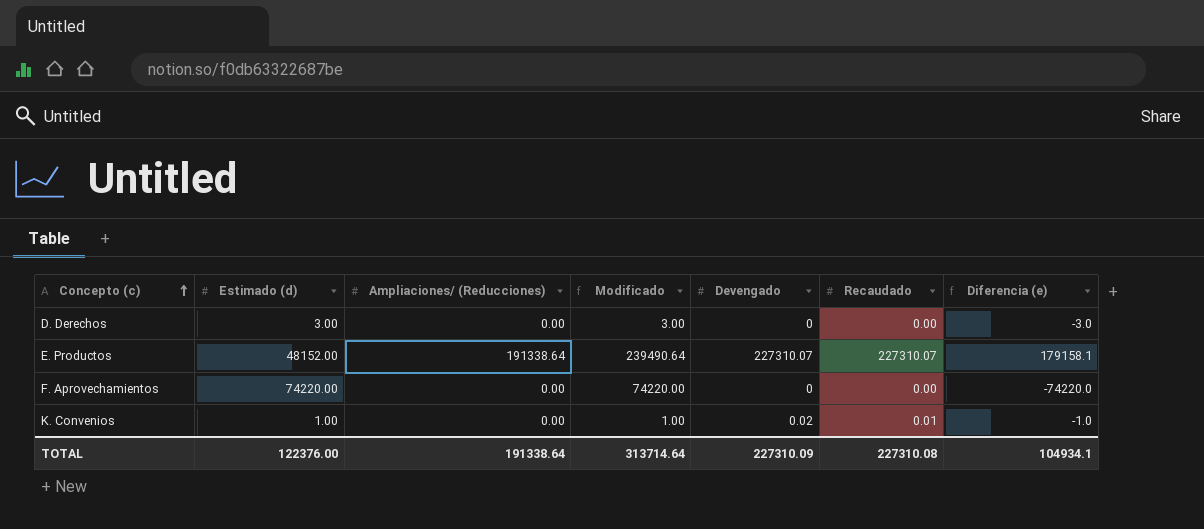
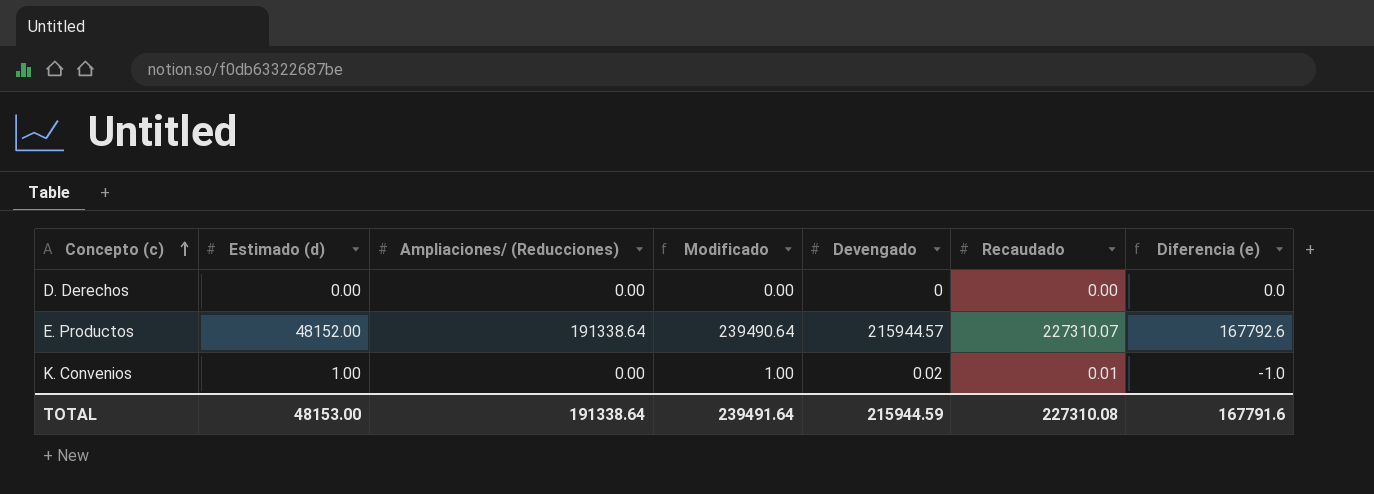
row F. Aprovechamientos: 74220.00 | 0.00 | 74220.00 | 0 | 0.00 | -74220.0 -> none
D. Derechos | Estimado (d): 3.00 -> 0.00
D. Derechos | Modificado: 3.00 -> 0.00
D. Derechos | Diferencia (e): -3.0 -> 0.0
E. Productos | Devengado: 227310.07 -> 215944.57
E. Productos | Diferencia (e): 179158.1 -> 167792.6
TOTAL | Estimado (d): 122376.00 -> 48153.00
TOTAL | Modificado: 313714.64 -> 239491.64
TOTAL | Devengado: 227310.09 -> 215944.59
TOTAL | Diferencia (e): 104934.1 -> 167791.6

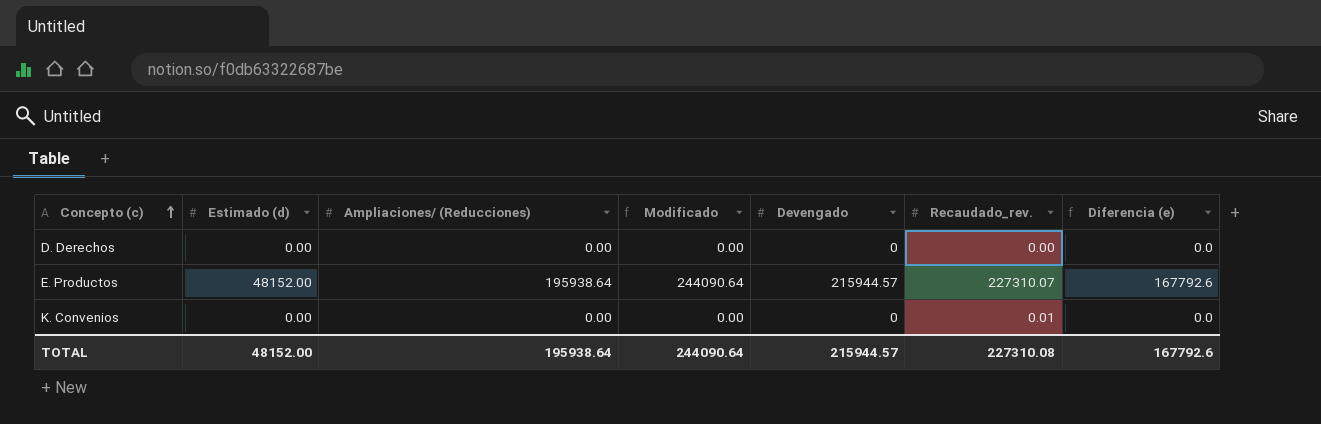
column name: Recaudado -> Recaudado_rev.
E. Productos | Ampliaciones/ (Reducciones): 191338.64 -> 195938.64
E. Productos | Modificado: 239490.64 -> 244090.64
K. Convenios | Estimado (d): 1.00 -> 0.00
K. Convenios | Modificado: 1.00 -> 0.00
K. Convenios | Devengado: 0.02 -> 0
K. Convenios | Diferencia (e): -1.0 -> 0.0
TOTAL | Estimado (d): 48153.00 -> 48152.00
TOTAL | Ampliaciones/ (Reducciones): 191338.64 -> 195938.64
TOTAL | Modificado: 239491.64 -> 244090.64
TOTAL | Devengado: 215944.59 -> 215944.57
TOTAL | Diferencia (e): 167791.6 -> 167792.6

